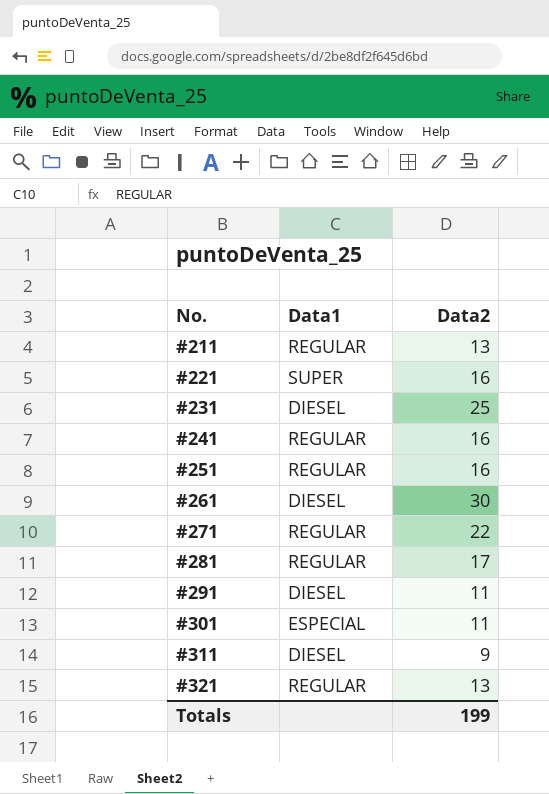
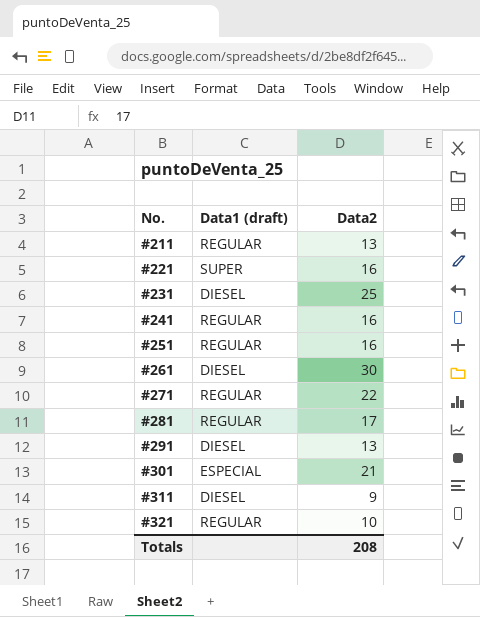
column name: Data1 -> Data1 (draft)
#291 | Data2: 11 -> 13
#301 | Data2: 11 -> 21
#321 | Data2: 13 -> 10
Totals | Data2: 199 -> 208

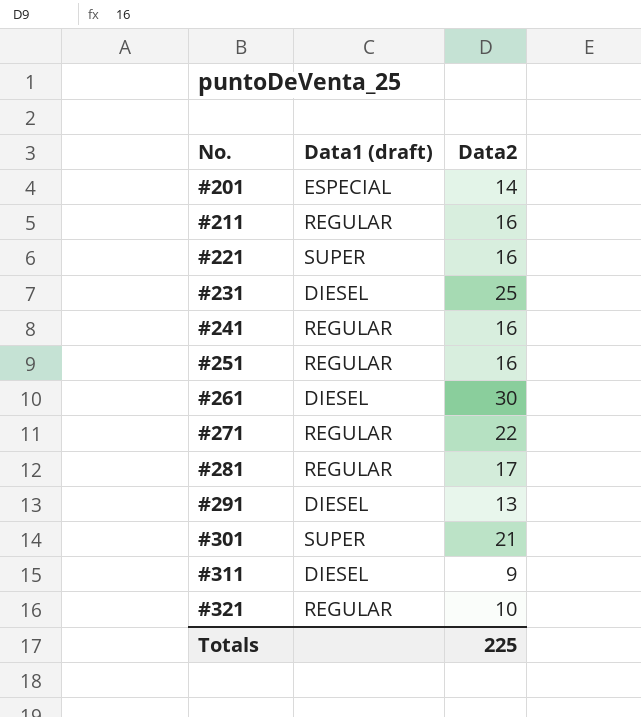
row #201: none -> ESPECIAL | 14
#211 | Data2: 13 -> 16
#301 | Data1 (draft): ESPECIAL -> SUPER
Totals | Data2: 208 -> 225

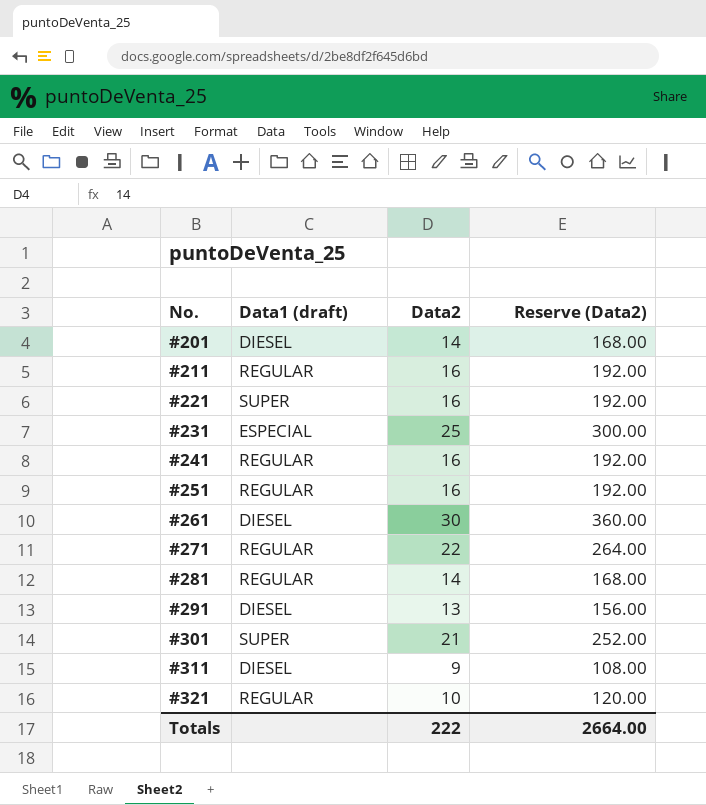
column Reserve (Data2) | formula: none -> [Data2] * 12
#201 | Data1 (draft): ESPECIAL -> DIESEL
#231 | Data1 (draft): DIESEL -> ESPECIAL
#281 | Data2: 17 -> 14
Totals | Data2: 225 -> 222

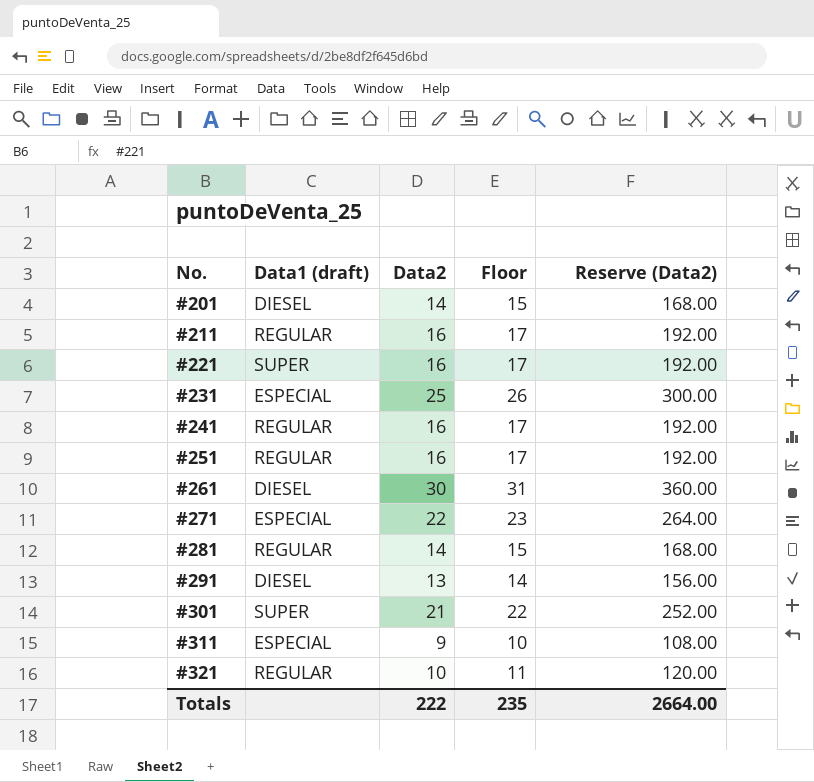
column Floor | formula: none -> [Data2] + 1
#271 | Data1 (draft): REGULAR -> ESPECIAL
#311 | Data1 (draft): DIESEL -> ESPECIAL

